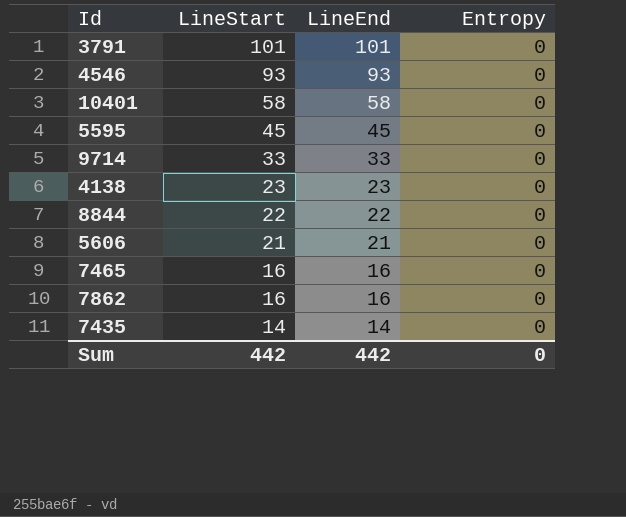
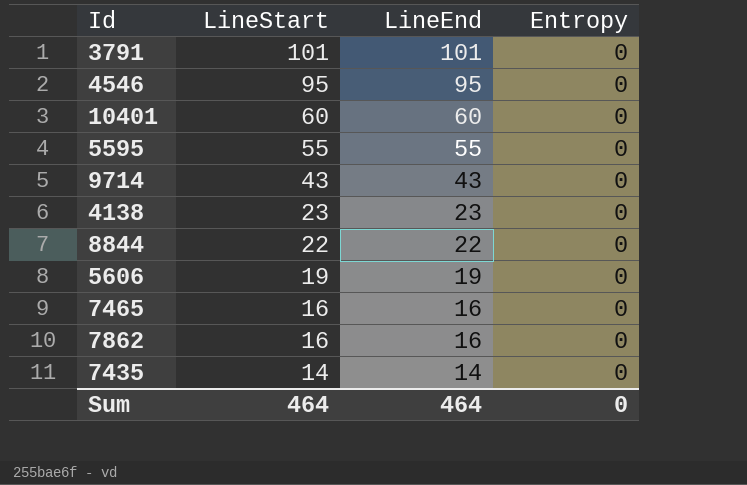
4546 | LineStart: 93 -> 95
4546 | LineEnd: 93 -> 95
10401 | LineStart: 58 -> 60
10401 | LineEnd: 58 -> 60
5595 | LineStart: 45 -> 55
5595 | LineEnd: 45 -> 55
9714 | LineStart: 33 -> 43
9714 | LineEnd: 33 -> 43
5606 | LineStart: 21 -> 19
5606 | LineEnd: 21 -> 19
Sum | LineStart: 442 -> 464
Sum | LineEnd: 442 -> 464

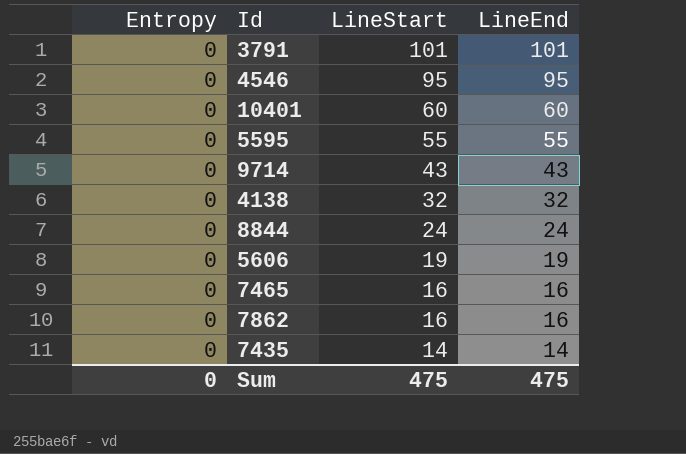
column Entropy | position: 4 -> 1
4138 | LineStart: 23 -> 32
4138 | LineEnd: 23 -> 32
8844 | LineStart: 22 -> 24
8844 | LineEnd: 22 -> 24
Sum | LineStart: 464 -> 475
Sum | LineEnd: 464 -> 475

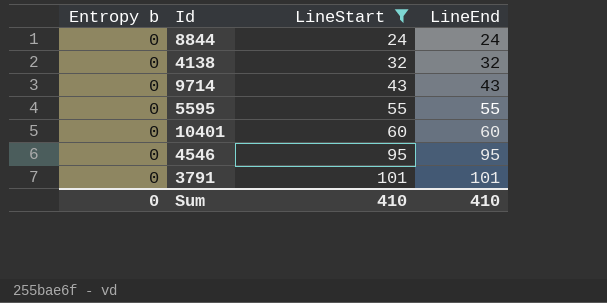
filter: none -> LineStart >= 24
row order: LineStart descending -> LineStart ascending
column name: Entropy -> Entropy b
Sum | LineStart: 475 -> 410
Sum | LineEnd: 475 -> 410

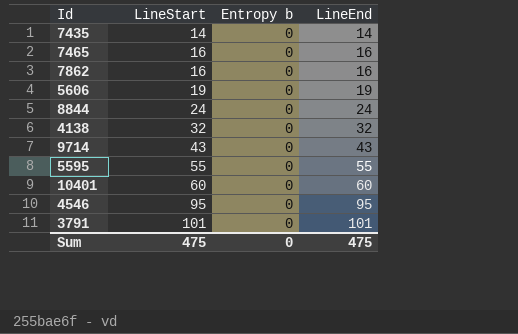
filter: LineStart >= 24 -> none
column Entropy b | position: 1 -> 3
Sum | LineStart: 410 -> 475
Sum | LineEnd: 410 -> 475

